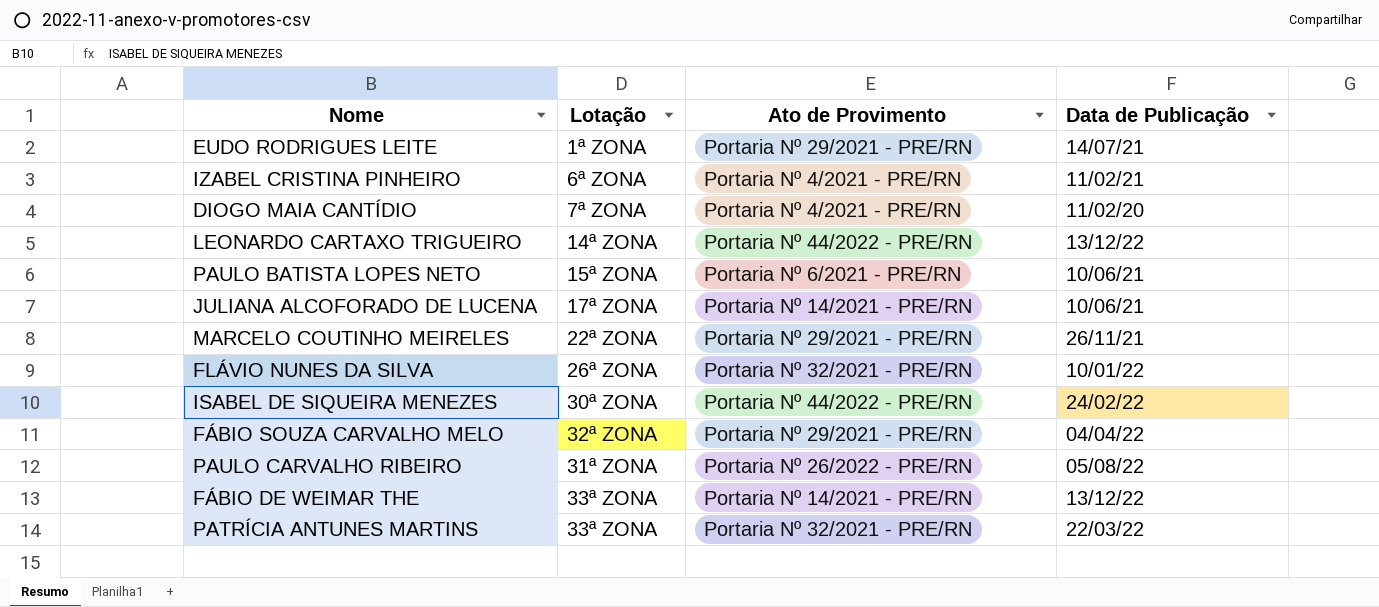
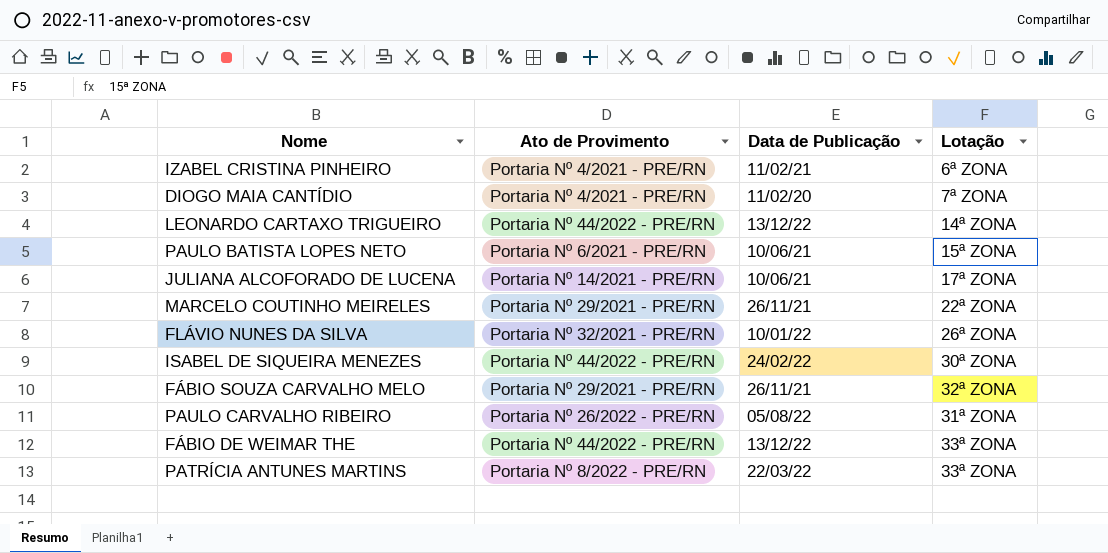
column Lotação | position: 2 -> 4
row EUDO RODRIGUES LEITE: 1ª ZONA | Portaria Nº 29/2021 - PRE/RN | 14/07/21 -> none
FÁBIO SOUZA CARVALHO MELO | Data de Publicação: 04/04/22 -> 26/11/21
FÁBIO DE WEIMAR THE | Ato de Provimento: Portaria Nº 14/2021 - PRE/RN -> Portaria Nº 44/2022 - PRE/RN
PATRÍCIA ANTUNES MARTINS | Ato de Provimento: Portaria Nº 32/2021 - PRE/RN -> Portaria Nº 8/2022 - PRE/RN

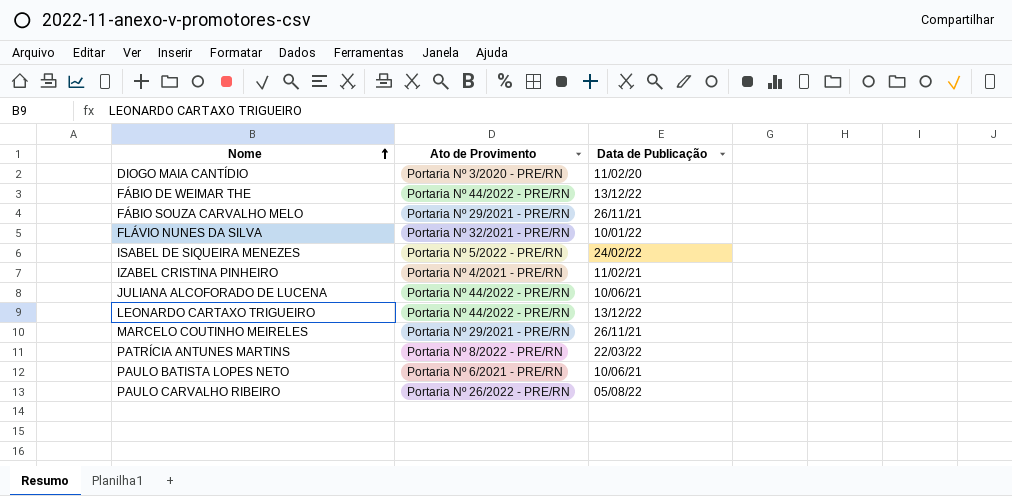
row order: none -> Nome ascending
column Lotação | position: 4 -> none
DIOGO MAIA CANTÍDIO | Ato de Provimento: Portaria Nº 4/2021 - PRE/RN -> Portaria Nº 3/2020 - PRE/RN
ISABEL DE SIQUEIRA MENEZES | Ato de Provimento: Portaria Nº 44/2022 - PRE/RN -> Portaria Nº 5/2022 - PRE/RN
JULIANA ALCOFORADO DE LUCENA | Ato de Provimento: Portaria Nº 14/2021 - PRE/RN -> Portaria Nº 44/2022 - PRE/RN

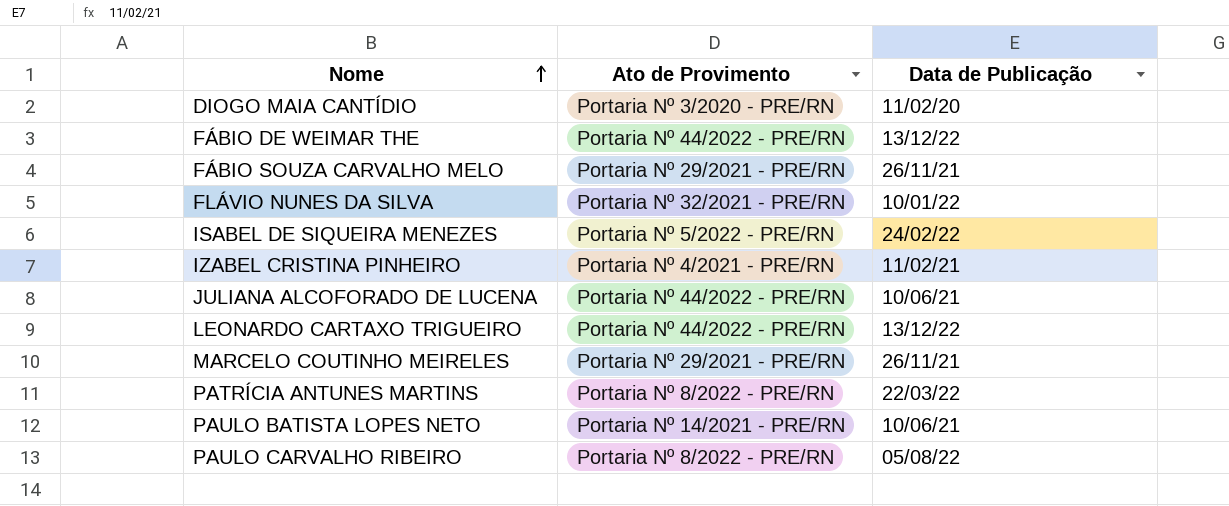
PAULO BATISTA LOPES NETO | Ato de Provimento: Portaria Nº 6/2021 - PRE/RN -> Portaria Nº 14/2021 - PRE/RN
PAULO CARVALHO RIBEIRO | Ato de Provimento: Portaria Nº 26/2022 - PRE/RN -> Portaria Nº 8/2022 - PRE/RN

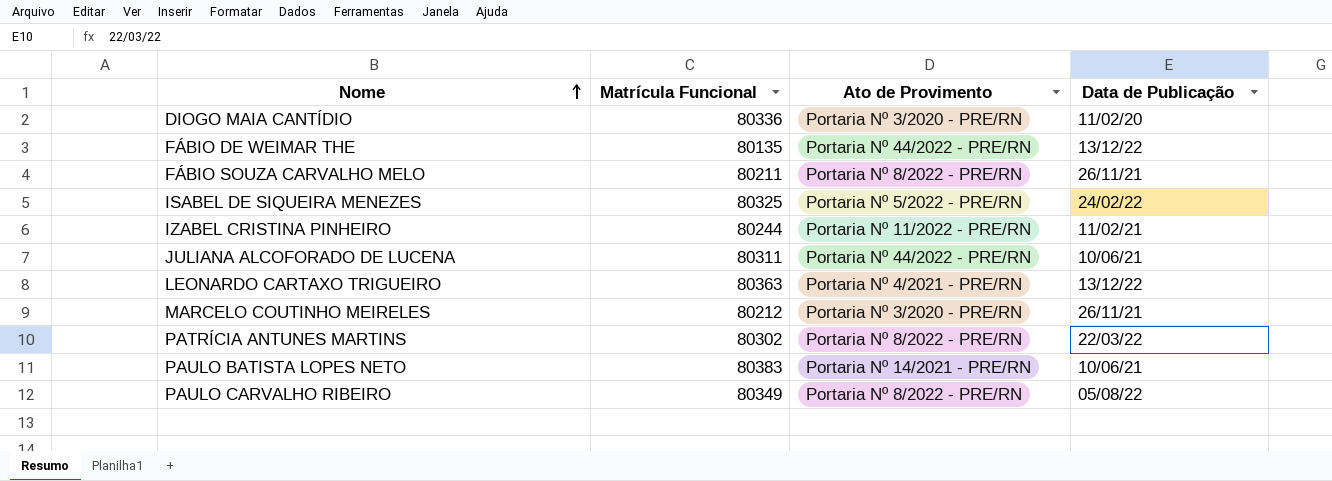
column Matrícula Funcional | position: none -> 2
row FLÁVIO NUNES DA SILVA: Portaria Nº 32/2021 - PRE/RN | 10/01/22 -> none
FÁBIO SOUZA CARVALHO MELO | Ato de Provimento: Portaria Nº 29/2021 - PRE/RN -> Portaria Nº 8/2022 - PRE/RN
IZABEL CRISTINA PINHEIRO | Ato de Provimento: Portaria Nº 4/2021 - PRE/RN -> Portaria Nº 11/2022 - PRE/RN
LEONARDO CARTAXO TRIGUEIRO | Ato de Provimento: Portaria Nº 44/2022 - PRE/RN -> Portaria Nº 4/2021 - PRE/RN
MARCELO COUTINHO MEIRELES | Ato de Provimento: Portaria Nº 29/2021 - PRE/RN -> Portaria Nº 3/2020 - PRE/RN

